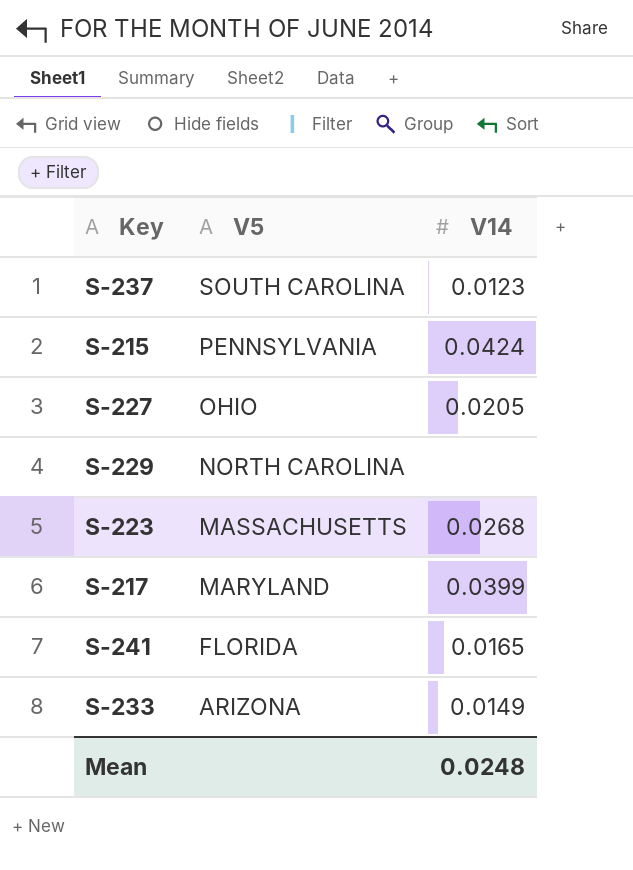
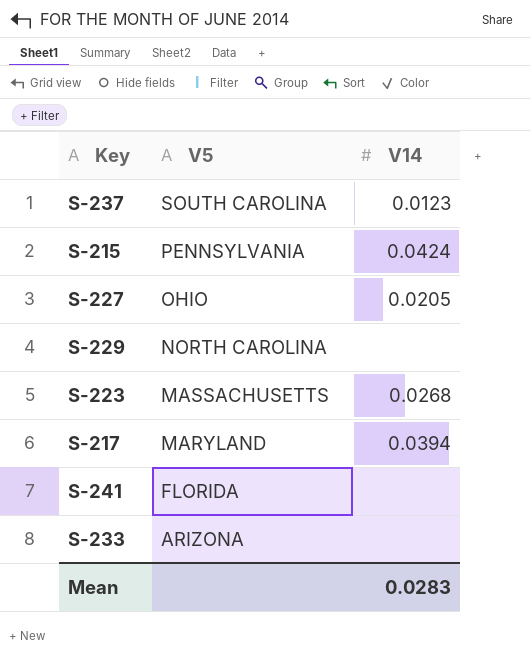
S-217 | V14: 0.0399 -> 0.0394
S-241 | V14: 0.0165 -> none
S-233 | V14: 0.0149 -> none
Mean | V14: 0.0248 -> 0.0283

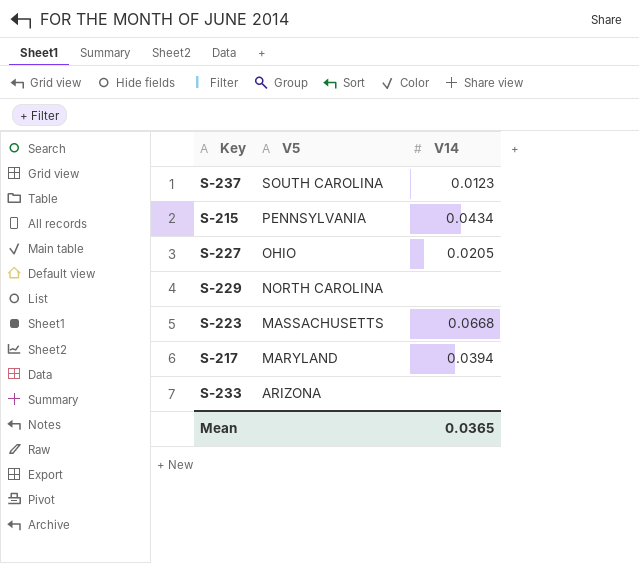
row S-241: FLORIDA | none -> none
S-215 | V14: 0.0424 -> 0.0434
S-223 | V14: 0.0268 -> 0.0668
Mean | V14: 0.0283 -> 0.0365

